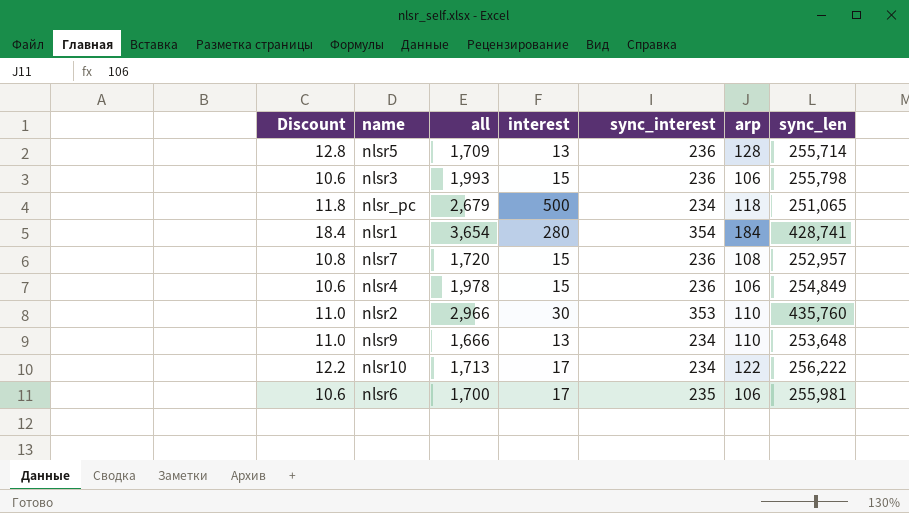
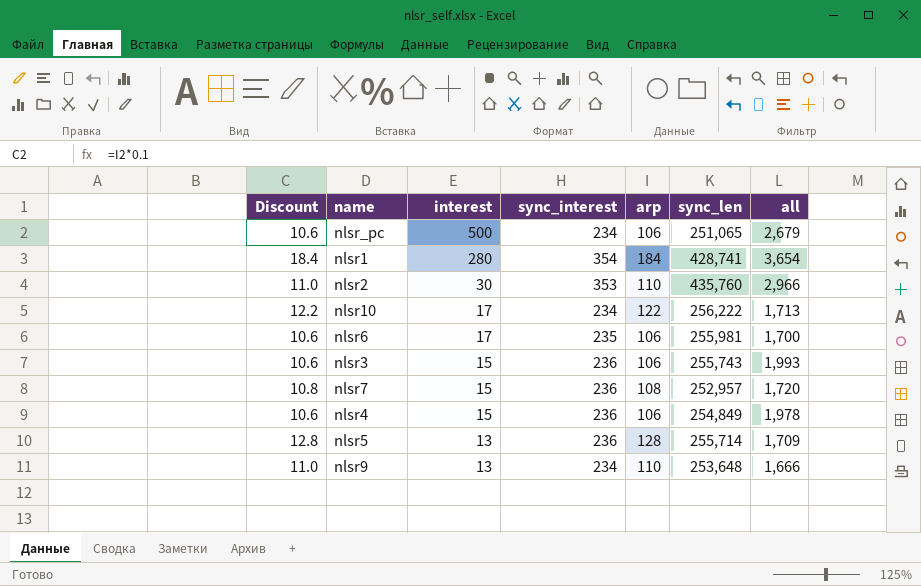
row order: none -> interest descending
column all | position: 3 -> 7
nlsr_pc | Discount: 11.8 -> 10.6
nlsr_pc | arp: 118 -> 106
nlsr3 | sync_len: 255,798 -> 255,743

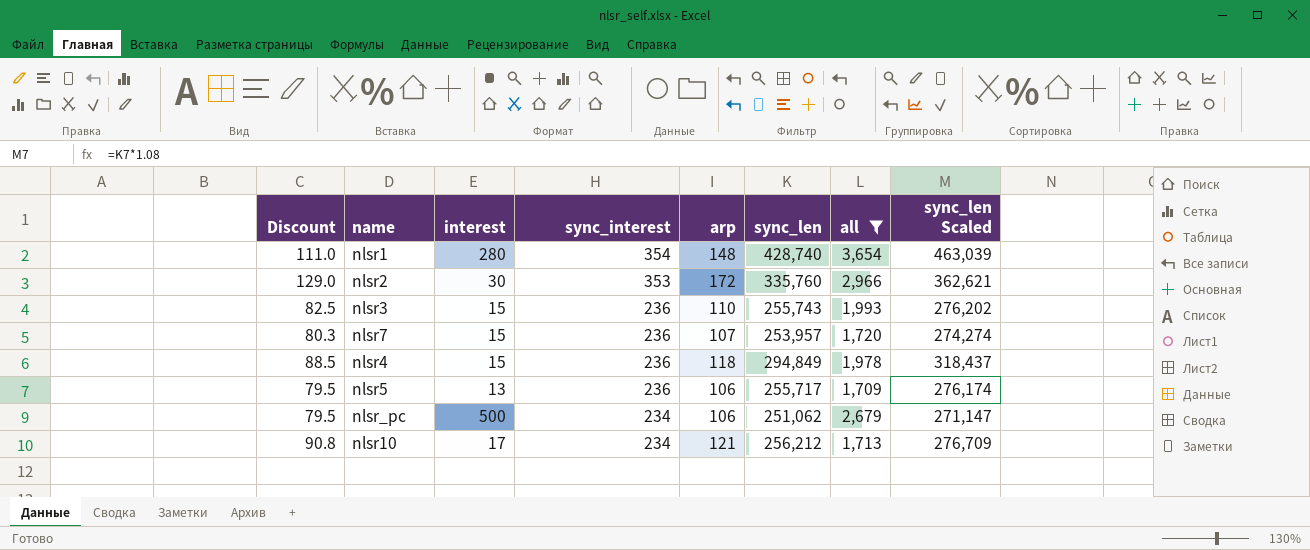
filter: none -> all >= 1,709
row order: interest descending -> sync_interest descending
column Discount | formula: [arp] * 0.1 -> [arp] * 0.75
column sync_len Scaled | formula: none -> [sync_len] * 1.08
nlsr1 | arp: 184 -> 148
nlsr1 | sync_len: 428,741 -> 428,740
nlsr2 | arp: 110 -> 172
nlsr2 | sync_len: 435,760 -> 335,760
nlsr3 | arp: 106 -> 110
nlsr7 | arp: 108 -> 107
nlsr7 | sync_len: 252,957 -> 253,957
nlsr4 | arp: 106 -> 118
nlsr4 | sync_len: 254,849 -> 294,849
nlsr5 | arp: 128 -> 106
nlsr5 | sync_len: 255,714 -> 255,717
nlsr_pc | sync_len: 251,065 -> 251,062
nlsr10 | arp: 122 -> 121
nlsr10 | sync_len: 256,222 -> 256,212

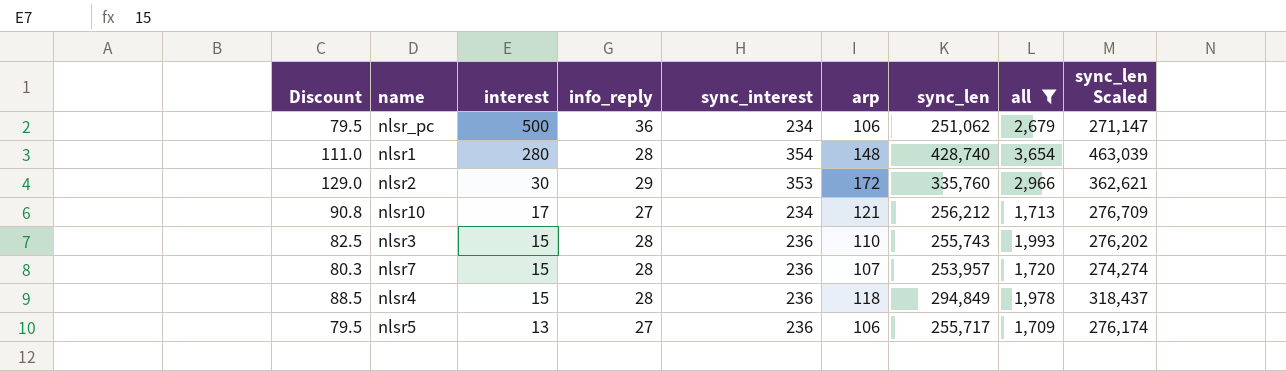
row order: sync_interest descending -> interest descending
column info_reply | position: none -> 4

